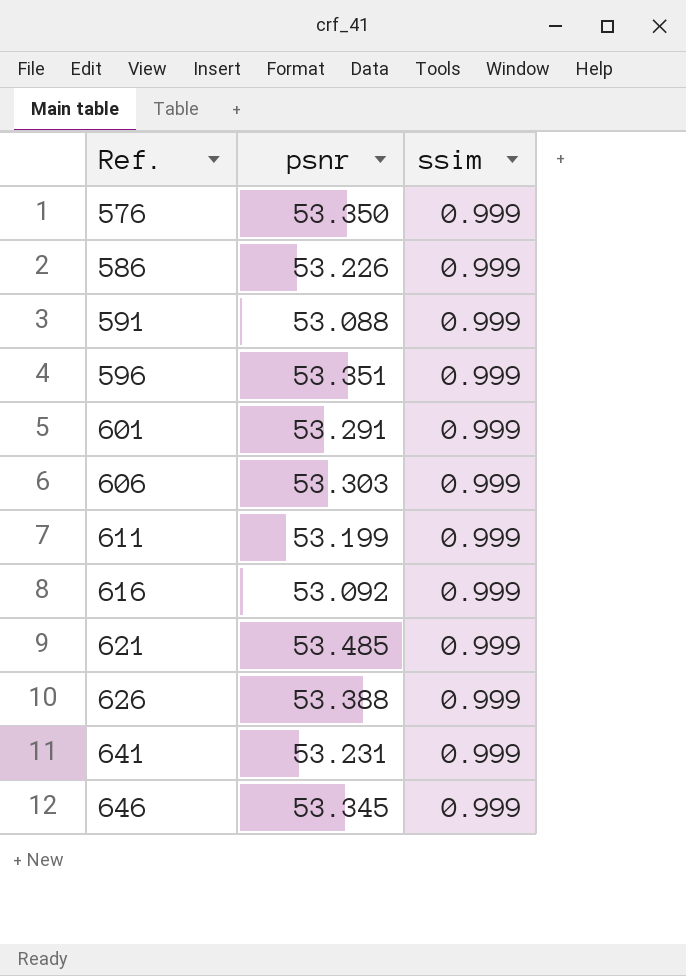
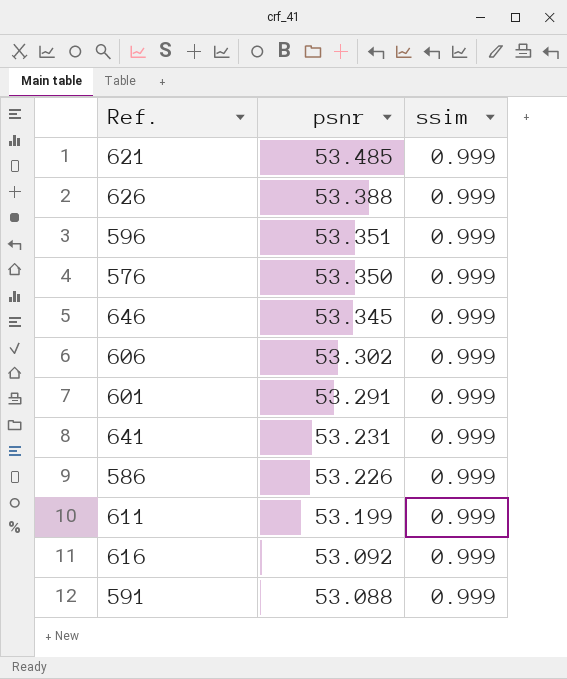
row order: Ref. ascending -> psnr descending
606 | psnr: 53.303 -> 53.302

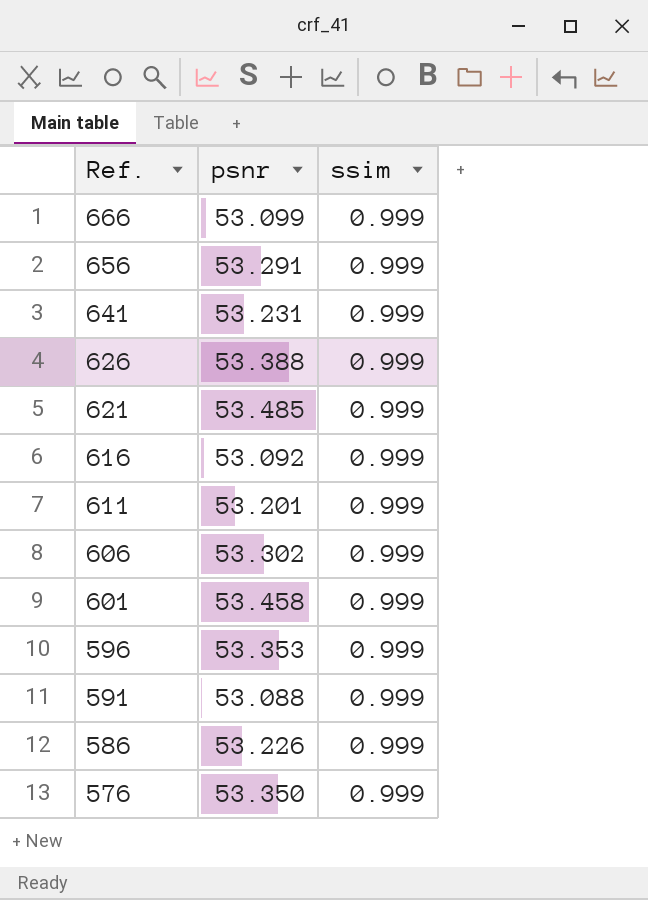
row order: psnr descending -> Ref. descending
row 646: 53.345 | 0.999 -> none
row 666: none -> 53.099 | 0.999
row 656: none -> 53.291 | 0.999
611 | psnr: 53.199 -> 53.201
601 | psnr: 53.291 -> 53.458
596 | psnr: 53.351 -> 53.353

